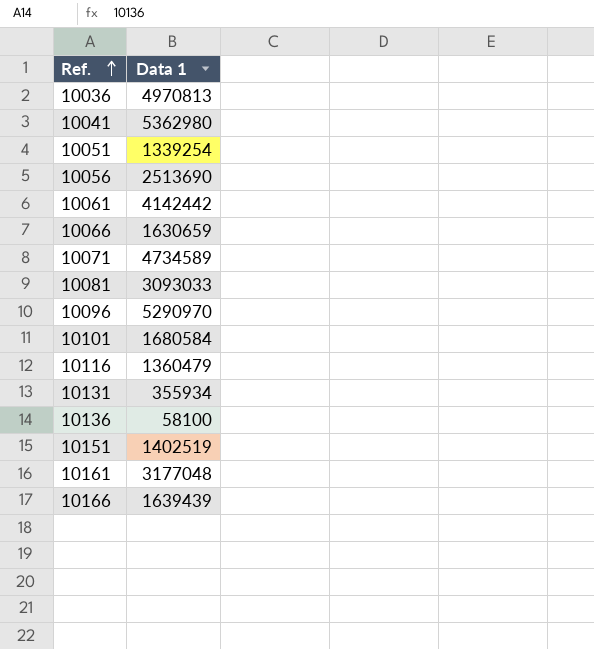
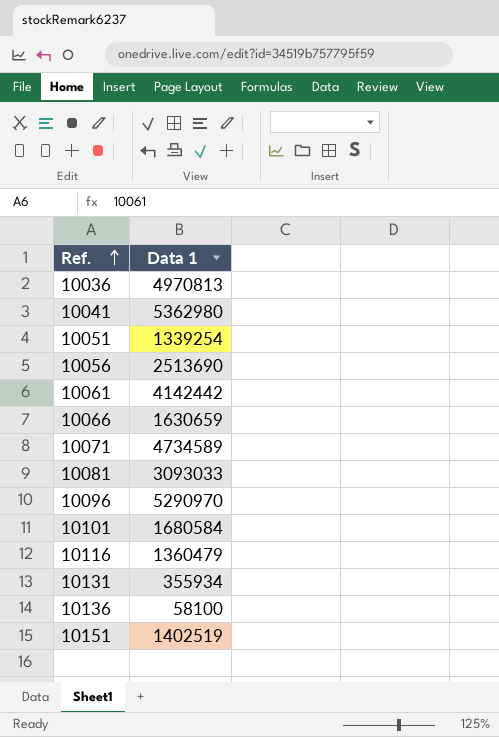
row 10161: 3177048 -> none
row 10166: 1639439 -> none

